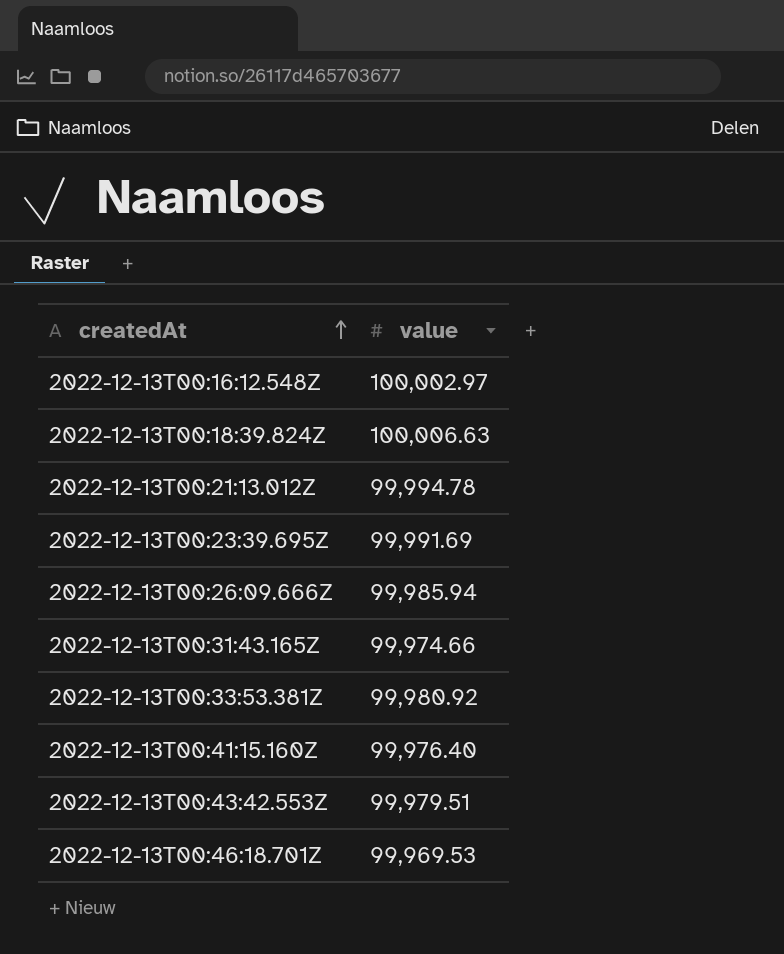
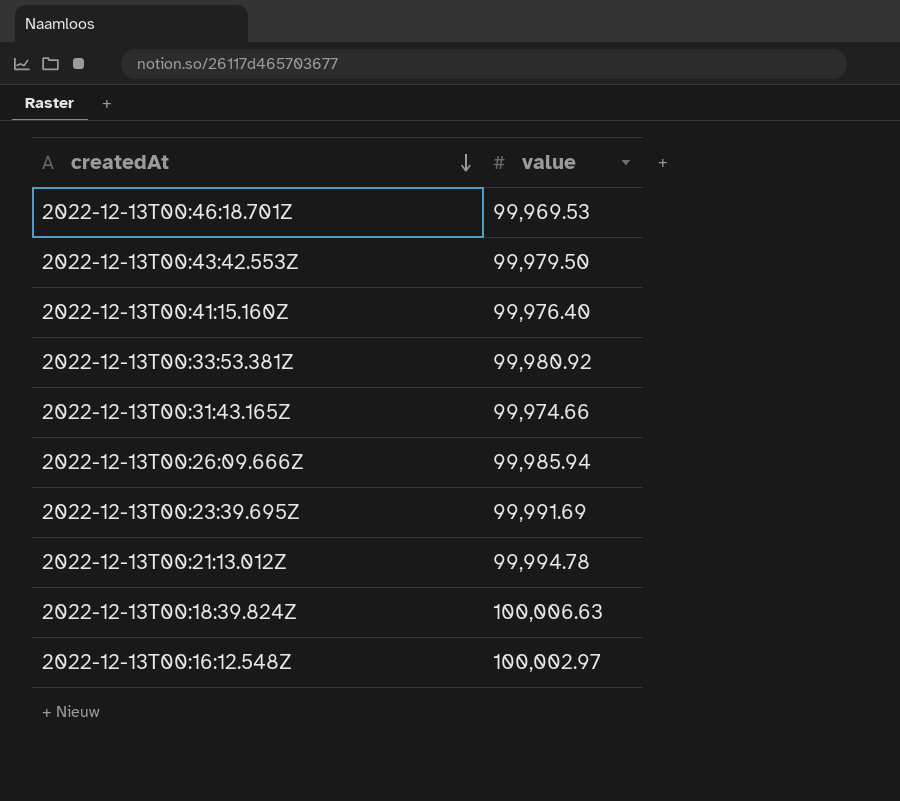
row order: createdAt ascending -> createdAt descending
2022-12-13T00:43:42.553Z | value: 99,979.51 -> 99,979.50

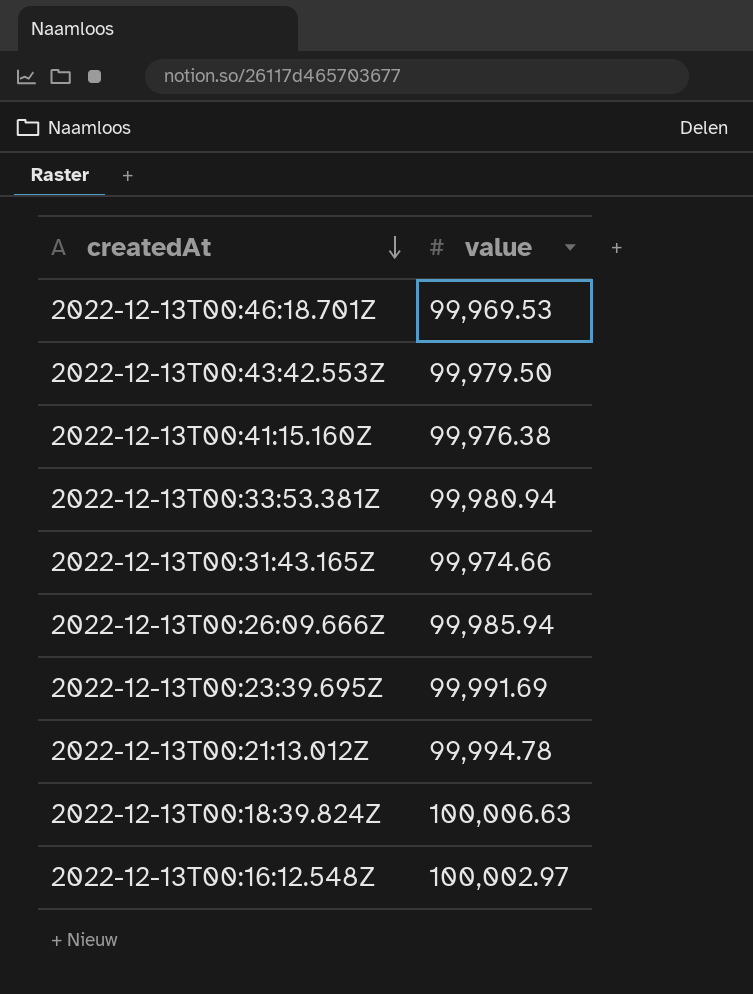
2022-12-13T00:41:15.160Z | value: 99,976.40 -> 99,976.38
2022-12-13T00:33:53.381Z | value: 99,980.92 -> 99,980.94

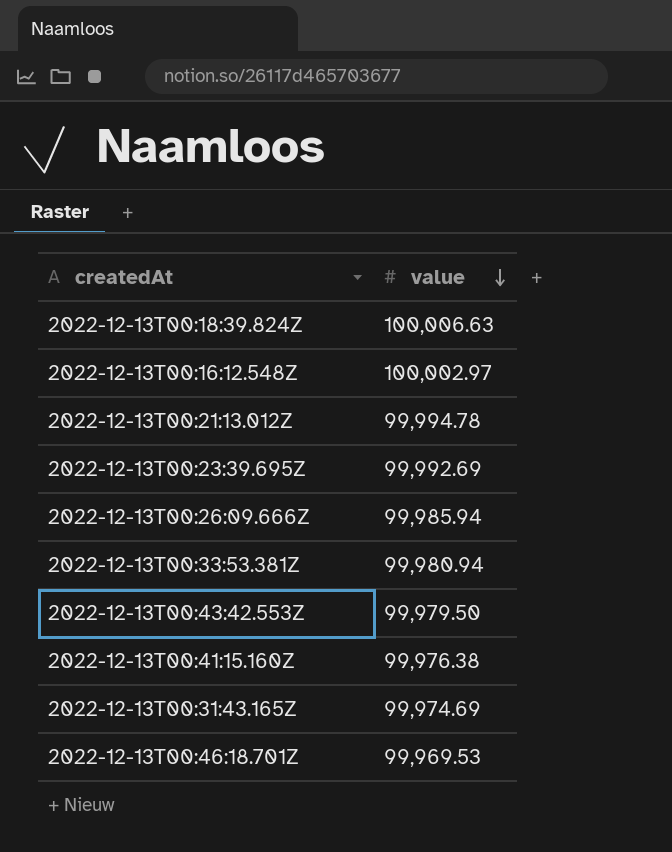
row order: createdAt descending -> value descending
2022-12-13T00:23:39.695Z | value: 99,991.69 -> 99,992.69
2022-12-13T00:31:43.165Z | value: 99,974.66 -> 99,974.69

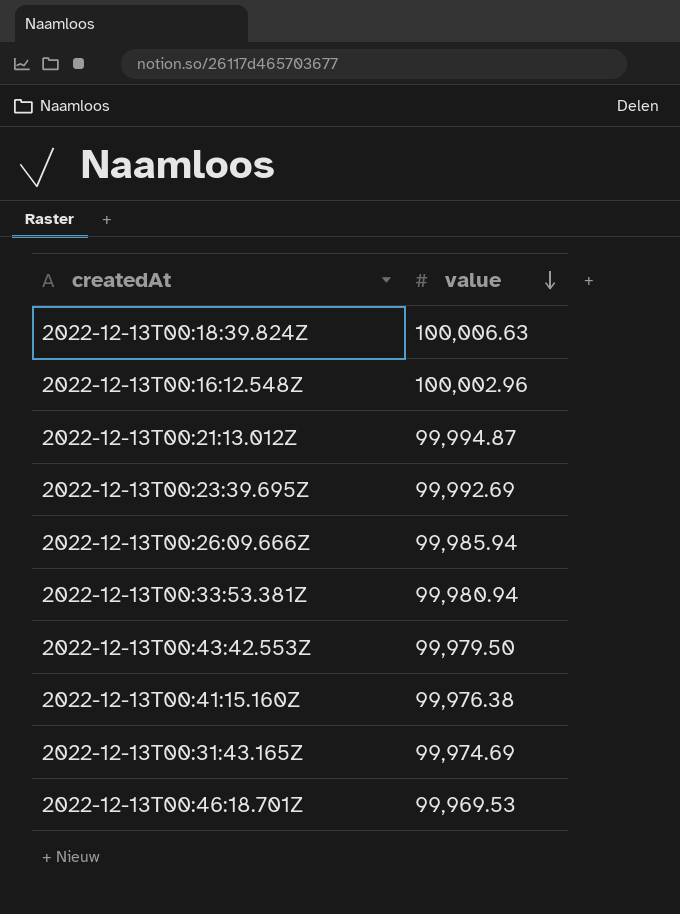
2022-12-13T00:16:12.548Z | value: 100,002.97 -> 100,002.96
2022-12-13T00:21:13.012Z | value: 99,994.78 -> 99,994.87

